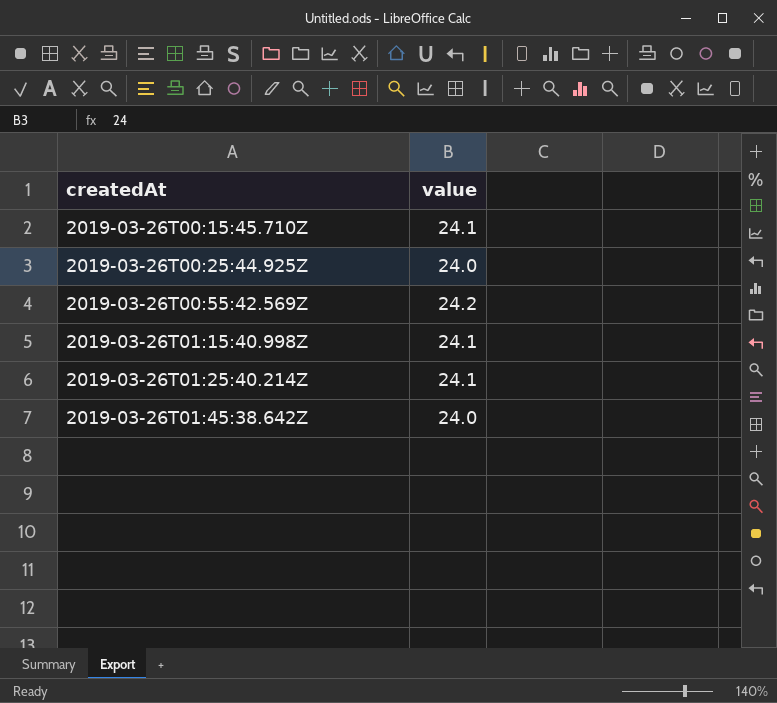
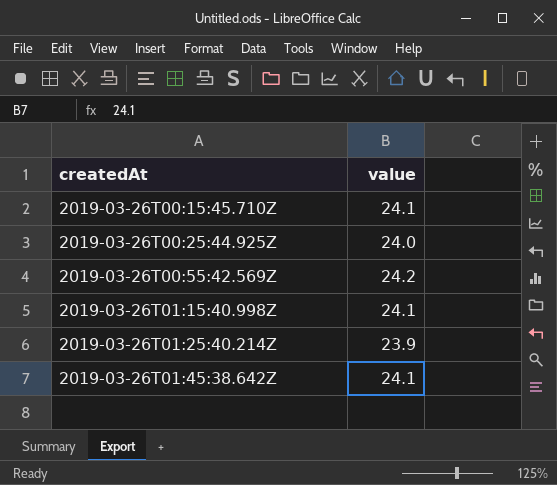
2019-03-26T01:25:40.214Z | value: 24.1 -> 23.9
2019-03-26T01:45:38.642Z | value: 24.0 -> 24.1

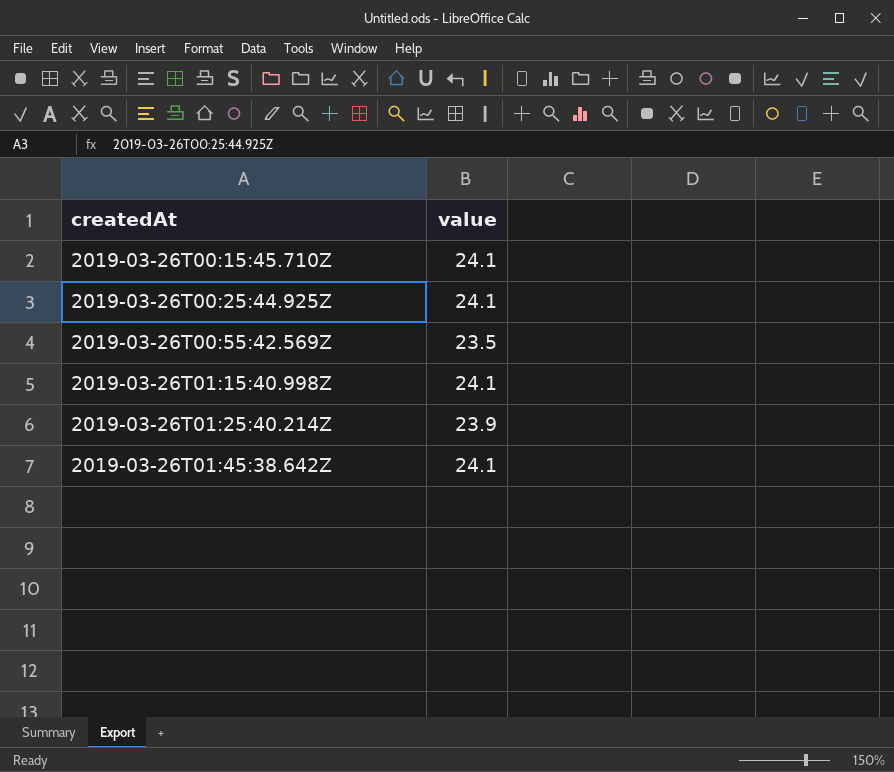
2019-03-26T00:25:44.925Z | value: 24.0 -> 24.1
2019-03-26T00:55:42.569Z | value: 24.2 -> 23.5

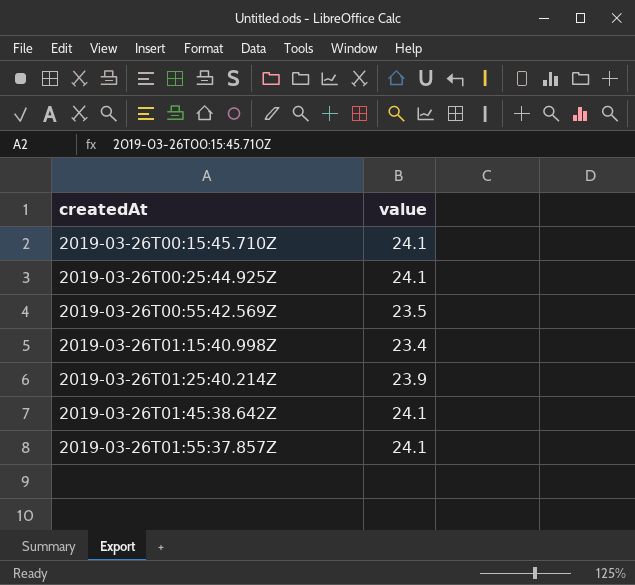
2019-03-26T01:15:40.998Z | value: 24.1 -> 23.4
row 2019-03-26T01:55:37.857Z: none -> 24.1

